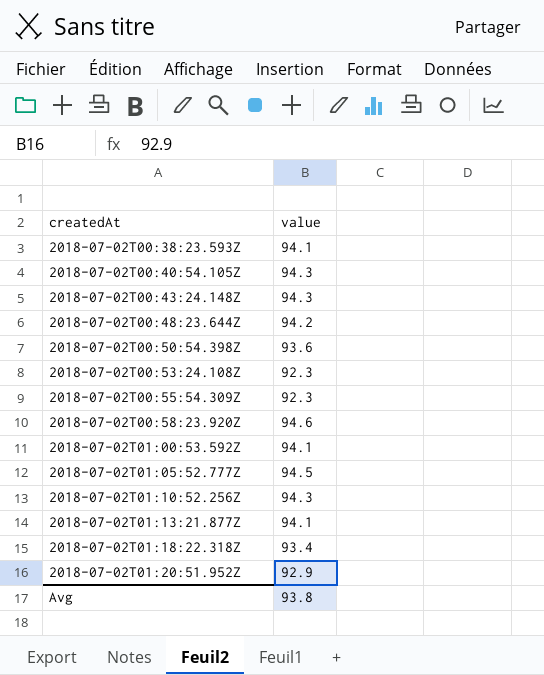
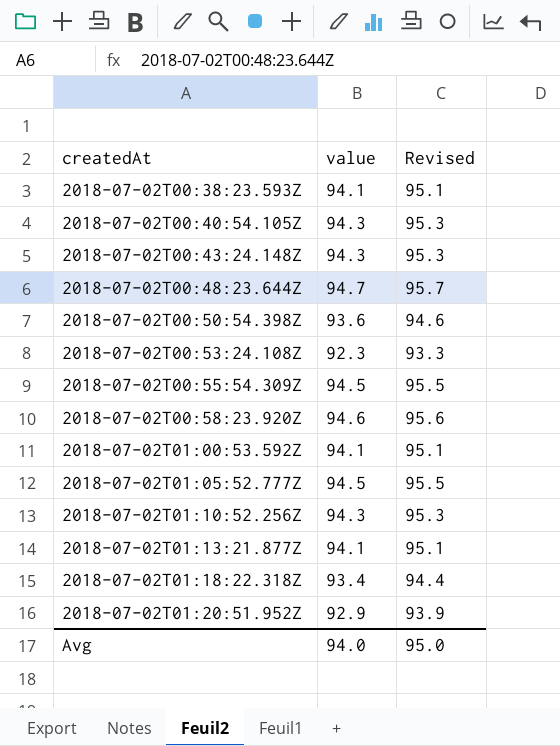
column Revised | formula: none -> [value] + 1
2018-07-02T00:48:23.644Z | value: 94.2 -> 94.7
2018-07-02T00:55:54.309Z | value: 92.3 -> 94.5
Avg | value: 93.8 -> 94.0

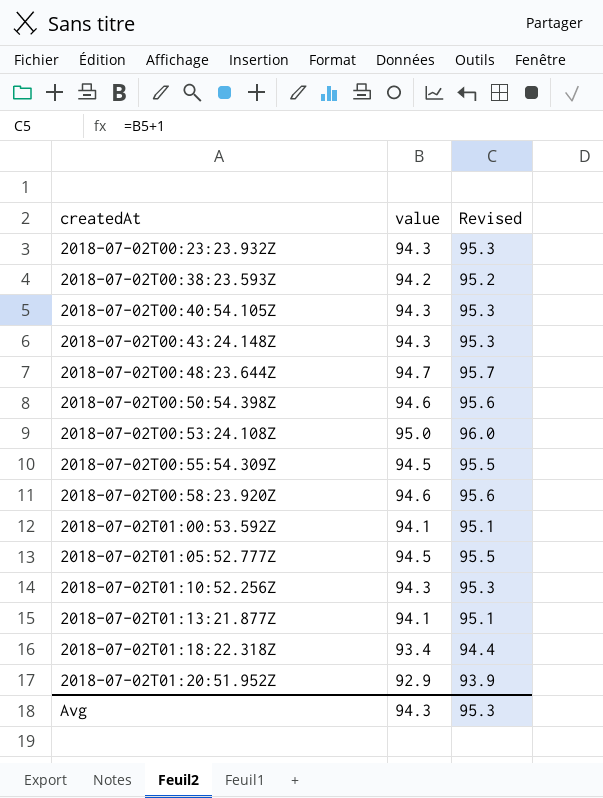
row 2018-07-02T00:23:23.932Z: none -> 94.3 | 95.3
2018-07-02T00:38:23.593Z | value: 94.1 -> 94.2
2018-07-02T00:38:23.593Z | Revised: 95.1 -> 95.2
2018-07-02T00:50:54.398Z | value: 93.6 -> 94.6
2018-07-02T00:50:54.398Z | Revised: 94.6 -> 95.6
2018-07-02T00:53:24.108Z | value: 92.3 -> 95.0
2018-07-02T00:53:24.108Z | Revised: 93.3 -> 96.0
Avg | value: 94.0 -> 94.3
Avg | Revised: 95.0 -> 95.3

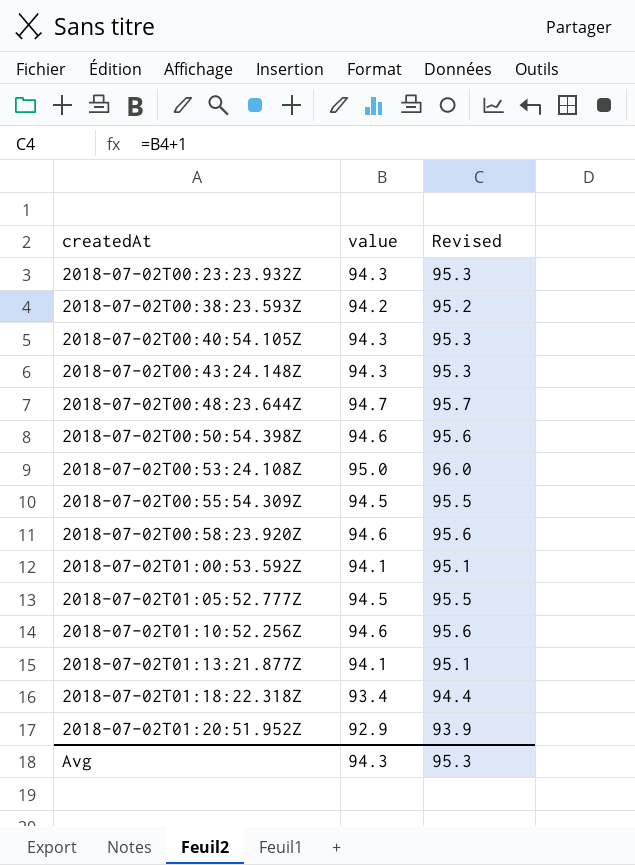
2018-07-02T01:10:52.256Z | value: 94.3 -> 94.6
2018-07-02T01:10:52.256Z | Revised: 95.3 -> 95.6

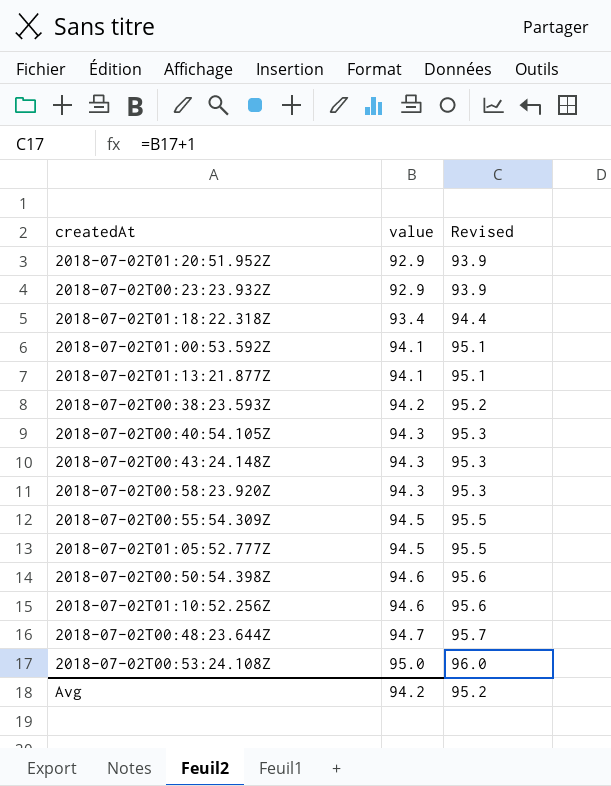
row order: createdAt ascending -> value ascending
2018-07-02T00:23:23.932Z | value: 94.3 -> 92.9
2018-07-02T00:23:23.932Z | Revised: 95.3 -> 93.9
2018-07-02T00:58:23.920Z | value: 94.6 -> 94.3
2018-07-02T00:58:23.920Z | Revised: 95.6 -> 95.3
Avg | value: 94.3 -> 94.2
Avg | Revised: 95.3 -> 95.2

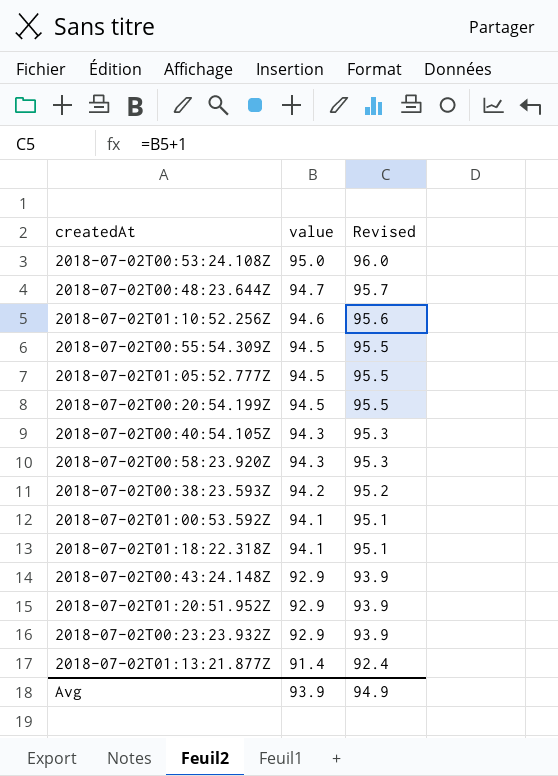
row order: value ascending -> value descending
row 2018-07-02T00:50:54.398Z: 94.6 | 95.6 -> none
row 2018-07-02T00:20:54.199Z: none -> 94.5 | 95.5
2018-07-02T01:18:22.318Z | value: 93.4 -> 94.1
2018-07-02T01:18:22.318Z | Revised: 94.4 -> 95.1
2018-07-02T00:43:24.148Z | value: 94.3 -> 92.9
2018-07-02T00:43:24.148Z | Revised: 95.3 -> 93.9
2018-07-02T01:13:21.877Z | value: 94.1 -> 91.4
2018-07-02T01:13:21.877Z | Revised: 95.1 -> 92.4
Avg | value: 94.2 -> 93.9
Avg | Revised: 95.2 -> 94.9

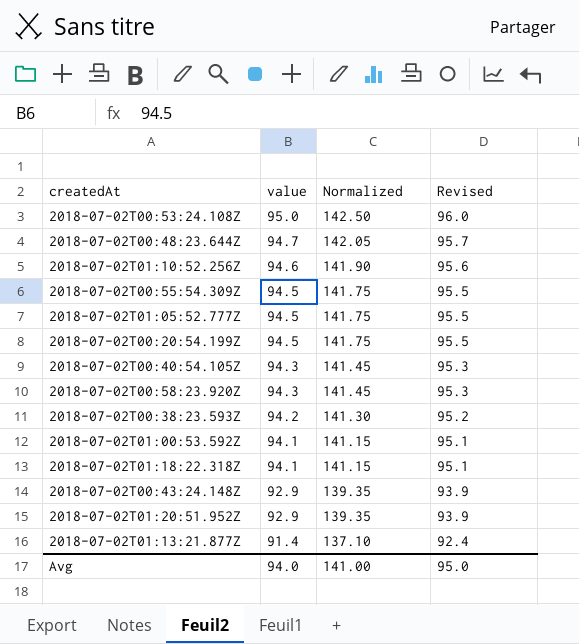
column Normalized | formula: none -> [value] * 1.5
row 2018-07-02T00:23:23.932Z: 92.9 | 93.9 -> none
Avg | value: 93.9 -> 94.0
Avg | Revised: 94.9 -> 95.0

